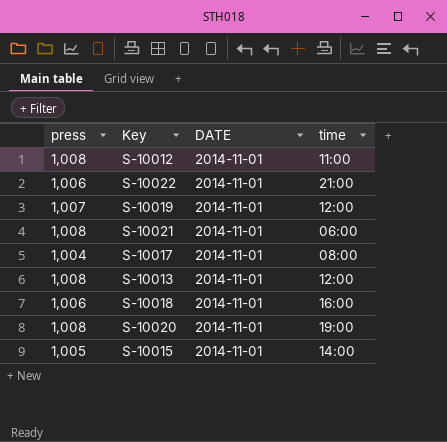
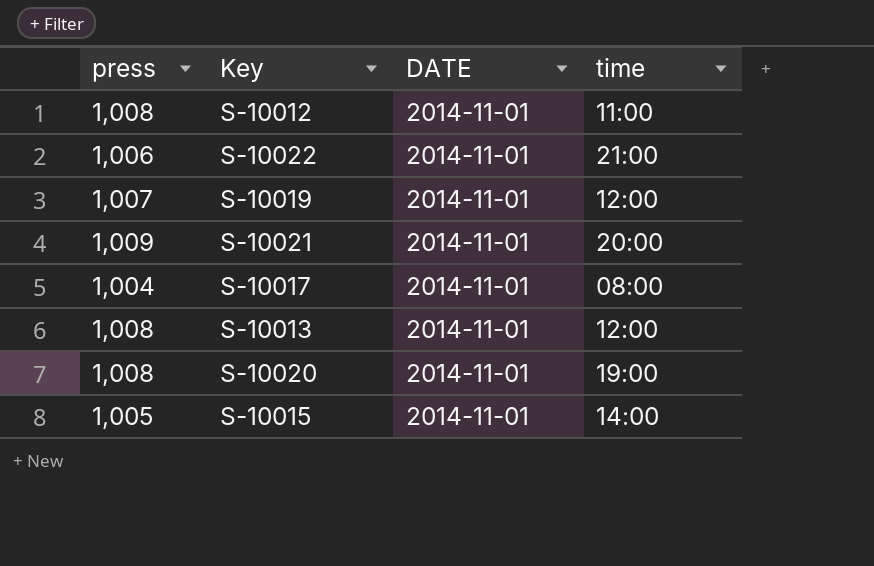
row S-10018: 1,006 | 2014-11-01 | 16:00 -> none
S-10021 | press: 1,008 -> 1,009
S-10021 | time: 06:00 -> 20:00

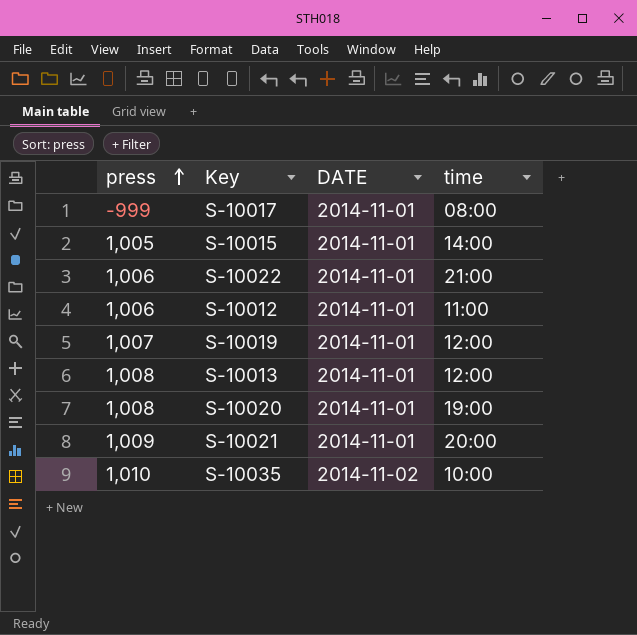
row order: none -> press ascending
S-10017 | press: 1,004 -> -999
S-10012 | press: 1,008 -> 1,006
row S-10035: none -> 1,010 | 2014-11-02 | 10:00

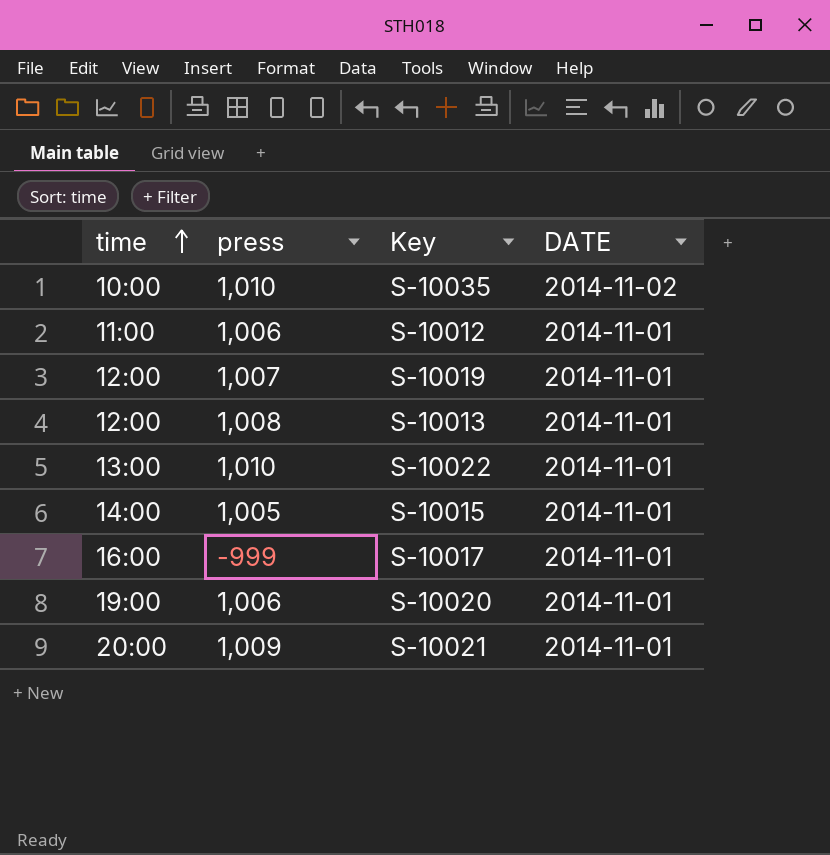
row order: press ascending -> time ascending
column time | position: 4 -> 1
S-10022 | time: 21:00 -> 13:00
S-10022 | press: 1,006 -> 1,010
S-10017 | time: 08:00 -> 16:00
S-10020 | press: 1,008 -> 1,006

